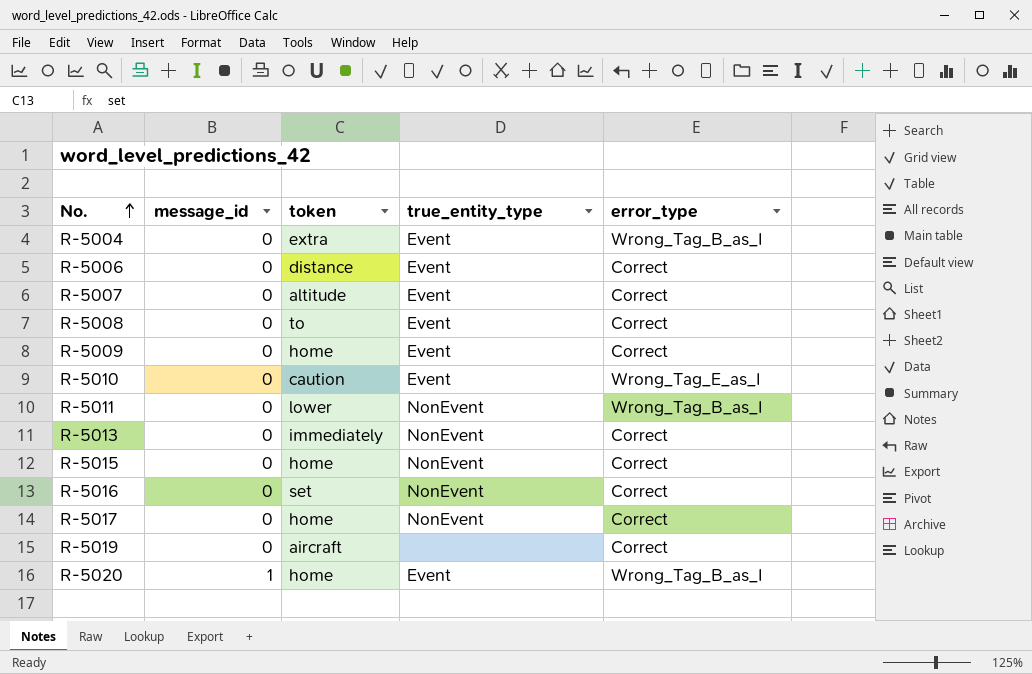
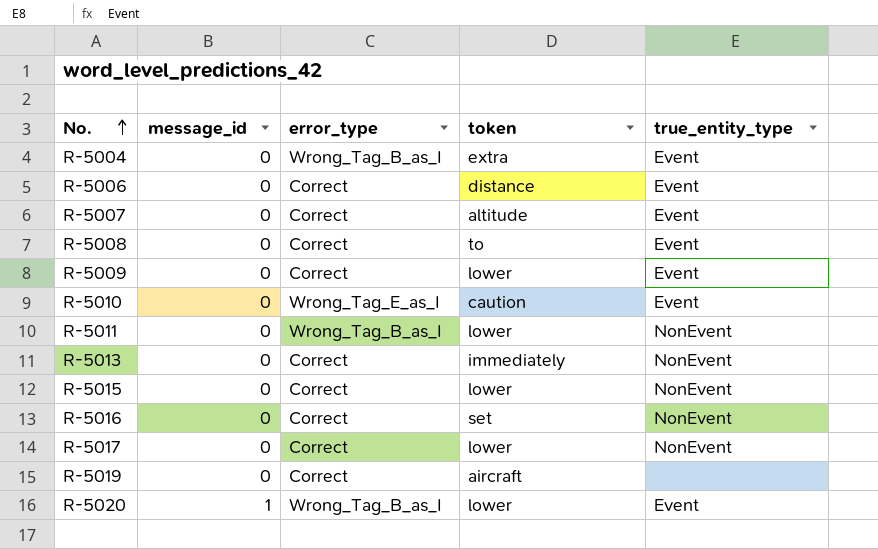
column error_type | position: 5 -> 3
R-5009 | token: home -> lower
R-5015 | token: home -> lower
R-5017 | token: home -> lower
R-5020 | token: home -> lower

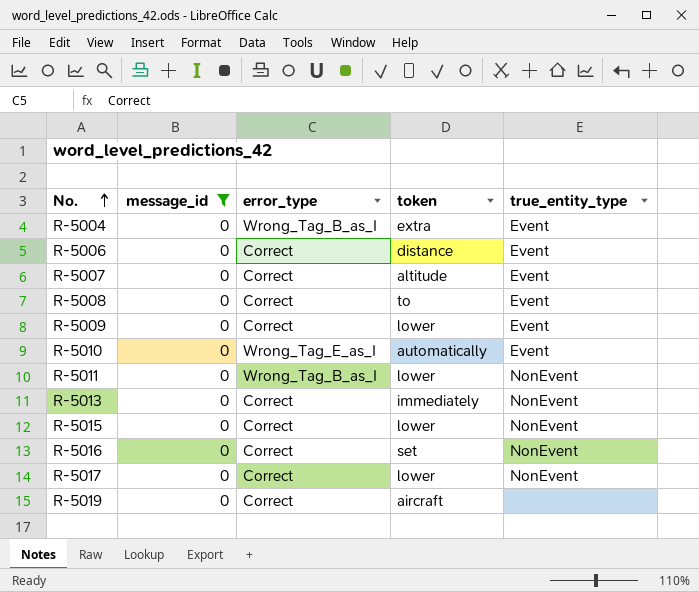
filter: none -> message_id = 0
R-5010 | token: caution -> automatically

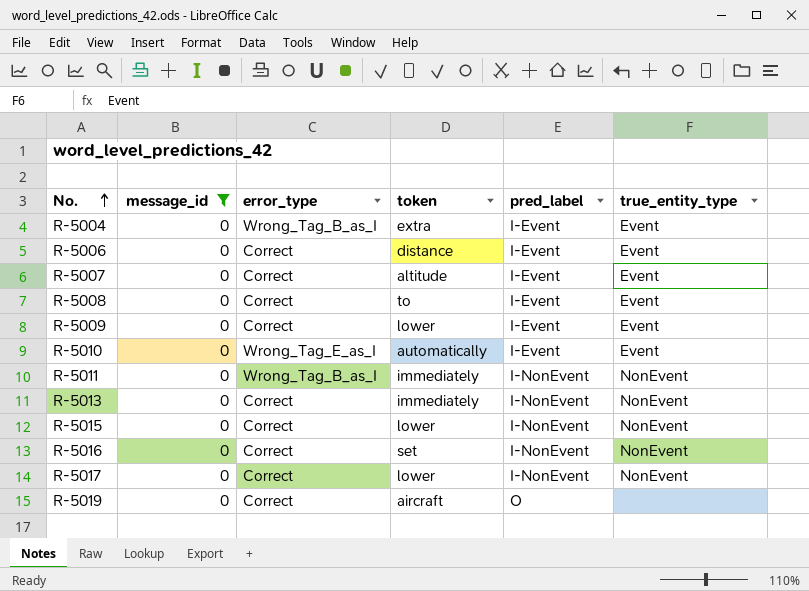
column pred_label | position: none -> 5
R-5011 | token: lower -> immediately

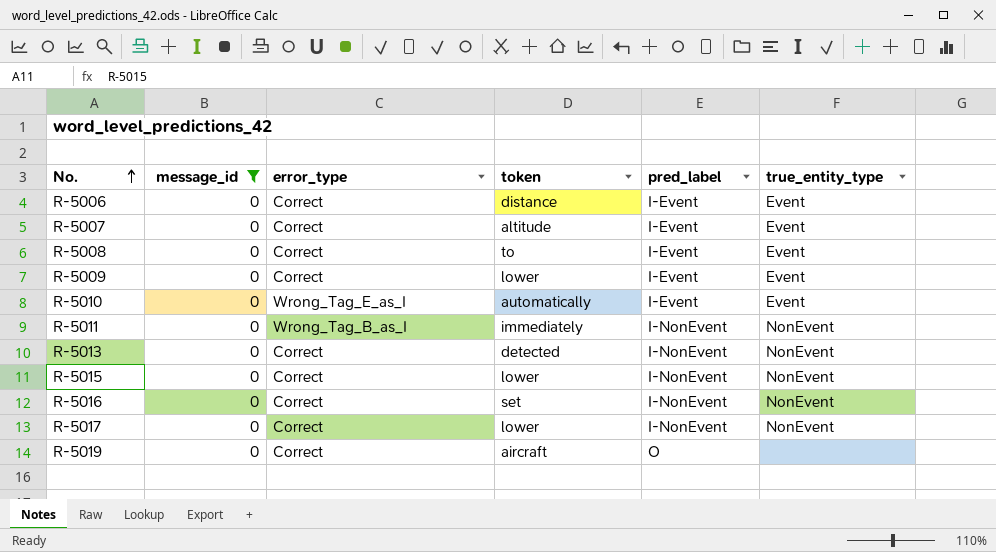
row R-5004: 0 | Wrong_Tag_B_as_I | extra | I-Event | Event -> none
R-5013 | token: immediately -> detected

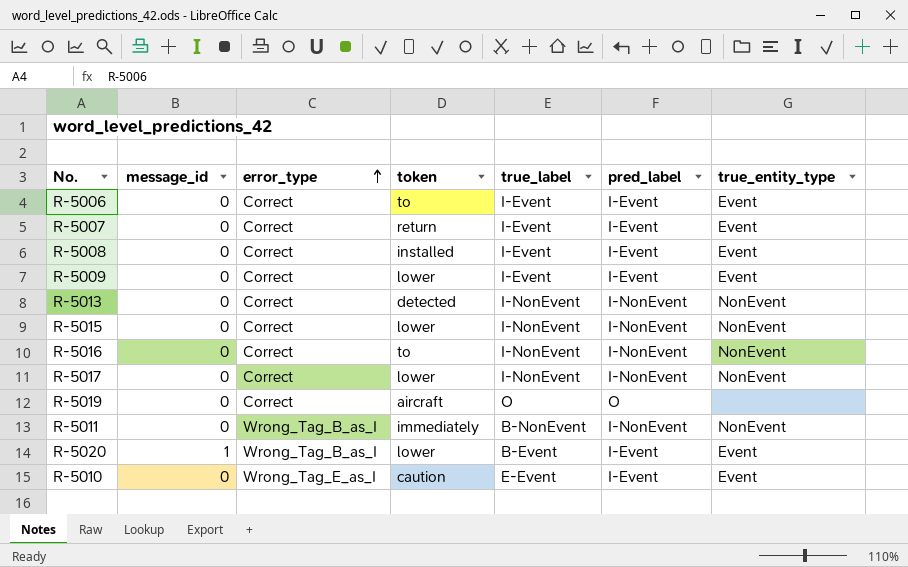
filter: message_id = 0 -> none
row order: No. ascending -> error_type ascending
column true_label | position: none -> 5
R-5006 | token: distance -> to
R-5007 | token: altitude -> return
R-5008 | token: to -> installed
R-5016 | token: set -> to
R-5010 | token: automatically -> caution

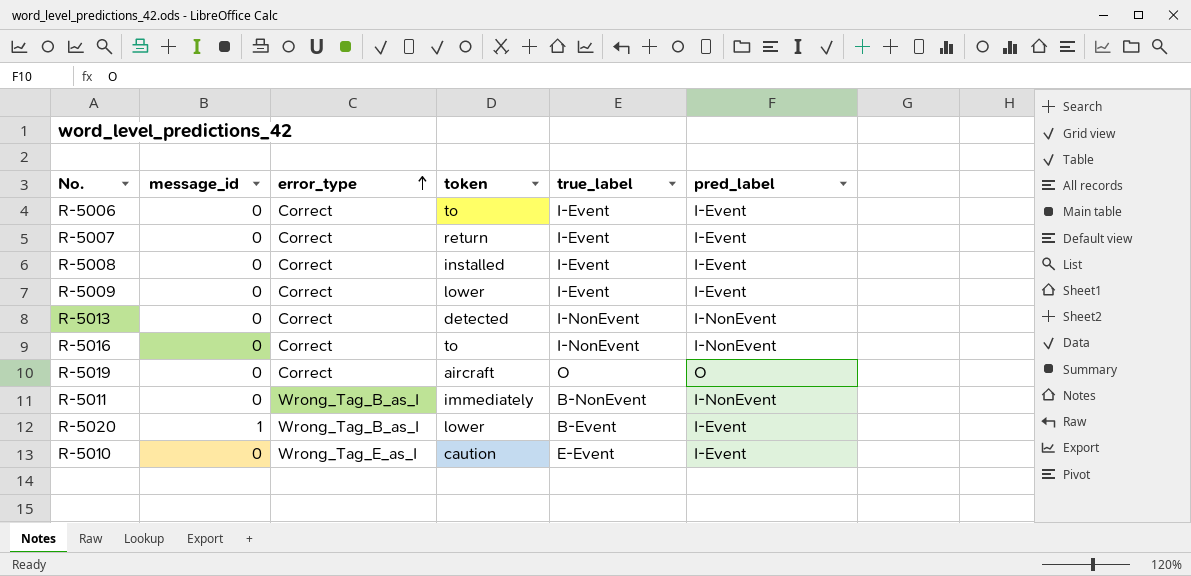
column true_entity_type | position: 7 -> none
row R-5015: 0 | Correct | lower | I-NonEvent | I-NonEvent | NonEvent -> none
row R-5017: 0 | Correct | lower | I-NonEvent | I-NonEvent | NonEvent -> none

